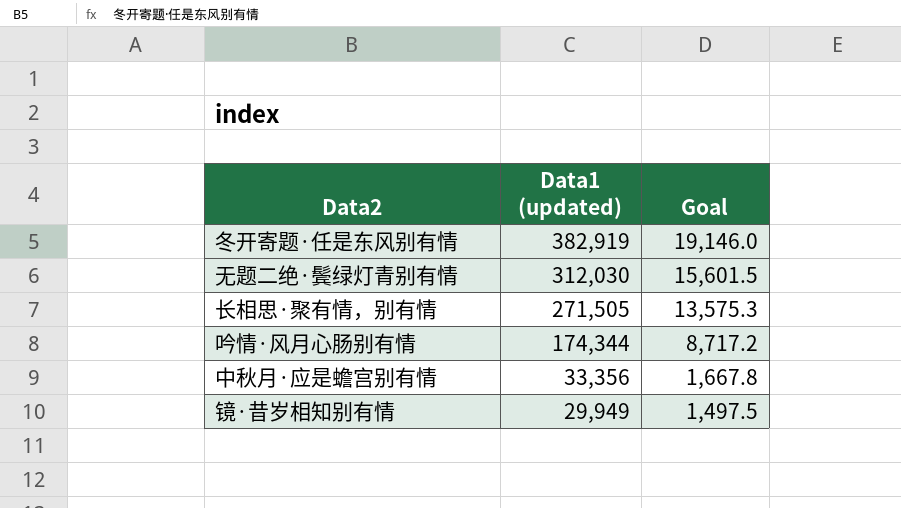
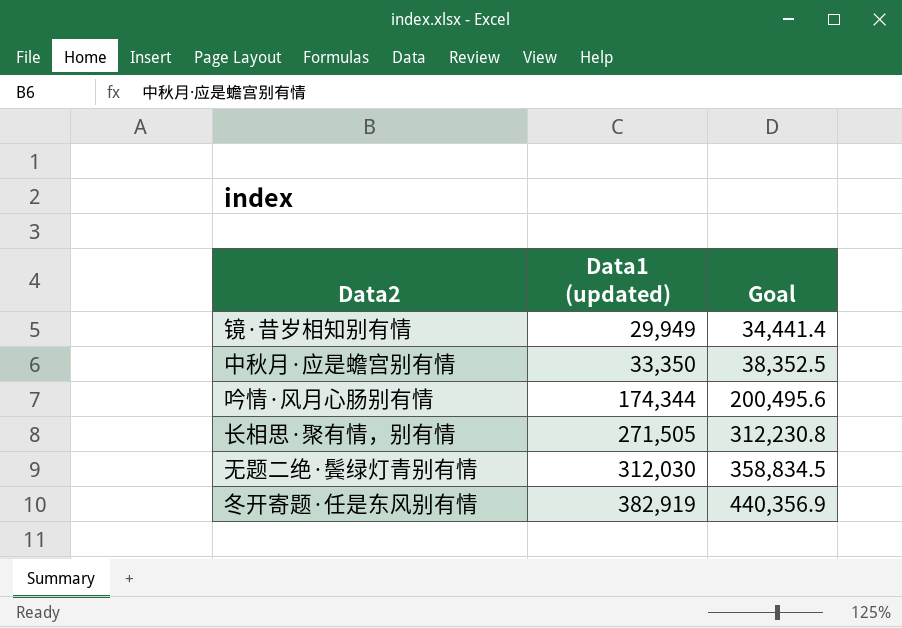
row order: Data1 (updated) descending -> Data1 (updated) ascending
column Goal | formula: [Data1 (updated)] * 0.05 -> [Data1 (updated)] * 1.15
中秋月·应是蟾宫别有情 | Data1 (updated): 33,356 -> 33,350

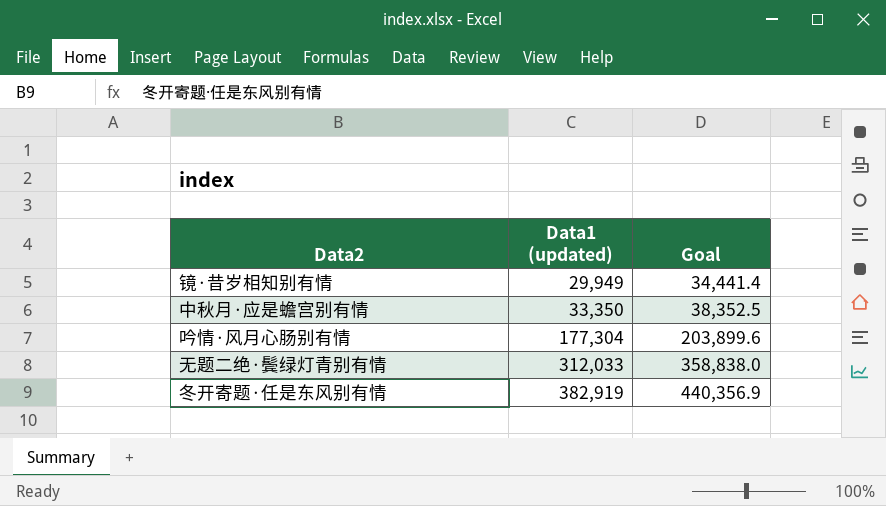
row 长相思·聚有情，别有情: 271,505 | 312,230.8 -> none
吟情·风月心肠别有情 | Data1 (updated): 174,344 -> 177,304
吟情·风月心肠别有情 | Goal: 200,495.6 -> 203,899.6
无题二绝·鬓绿灯青别有情 | Data1 (updated): 312,030 -> 312,033
无题二绝·鬓绿灯青别有情 | Goal: 358,834.5 -> 358,838.0

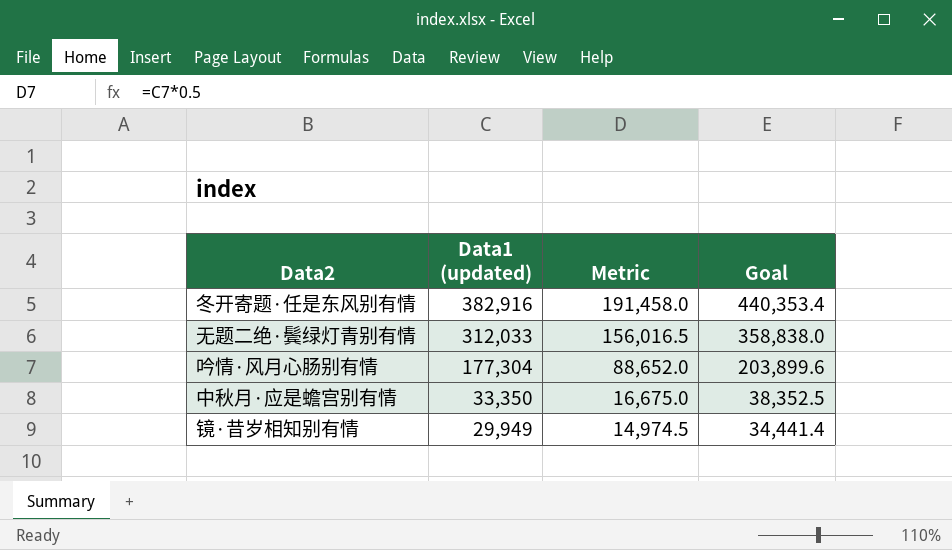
row order: Data1 (updated) ascending -> Data1 (updated) descending
column Metric | formula: none -> [Data1 (updated)] * 0.5
冬开寄题·任是东风别有情 | Data1 (updated): 382,919 -> 382,916
冬开寄题·任是东风别有情 | Goal: 440,356.9 -> 440,353.4

